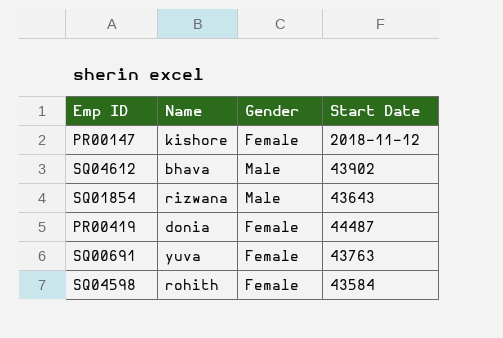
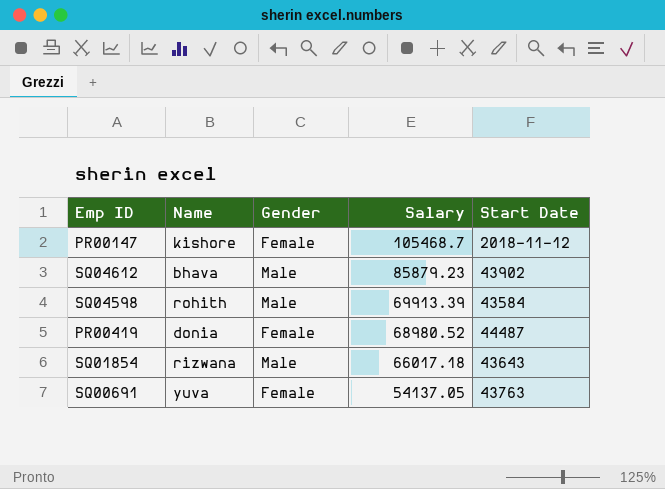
row order: none -> Salary descending
column Salary | position: none -> 4
SQ04598 | Gender: Female -> Male

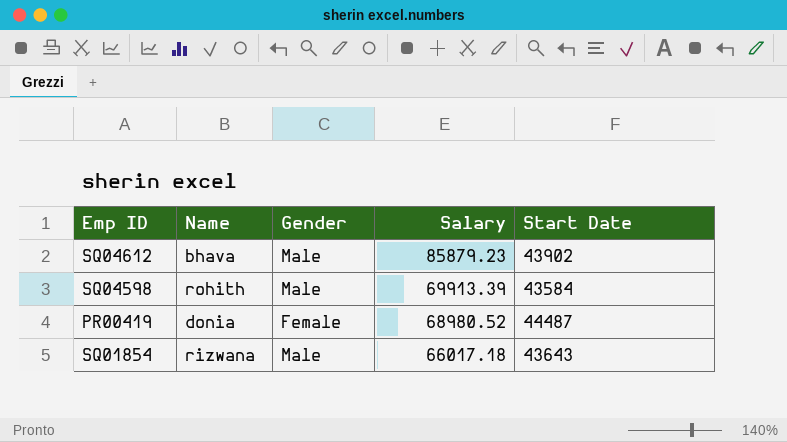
row PR00147: kishore | Female | 105468.7 | 2018-11-12 -> none
row SQ00691: yuva | Female | 54137.05 | 43763 -> none

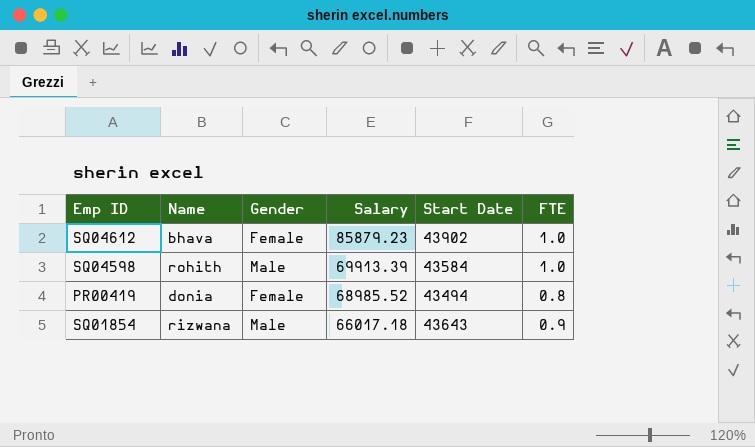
column FTE | position: none -> 6
SQ04612 | Gender: Male -> Female
PR00419 | Salary: 68980.52 -> 68985.52
PR00419 | Start Date: 44487 -> 43494

